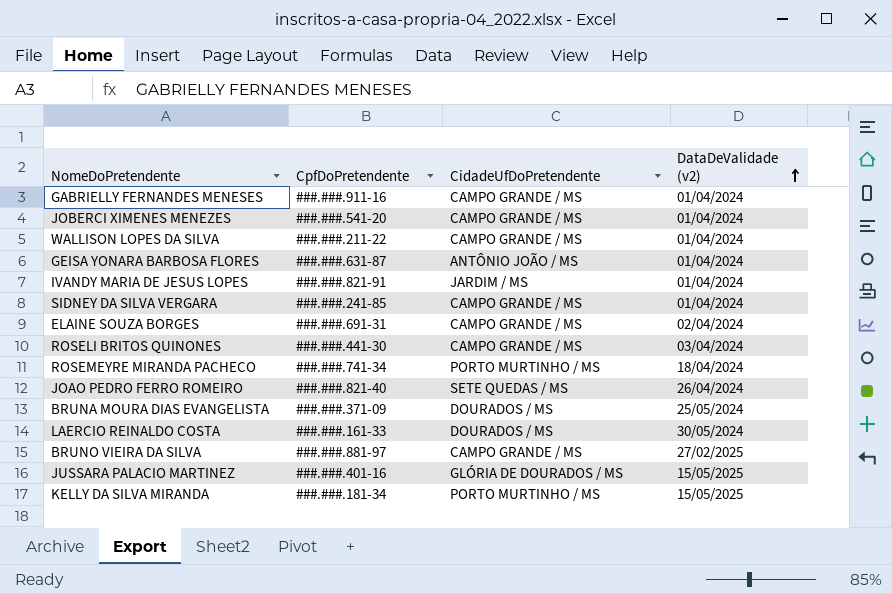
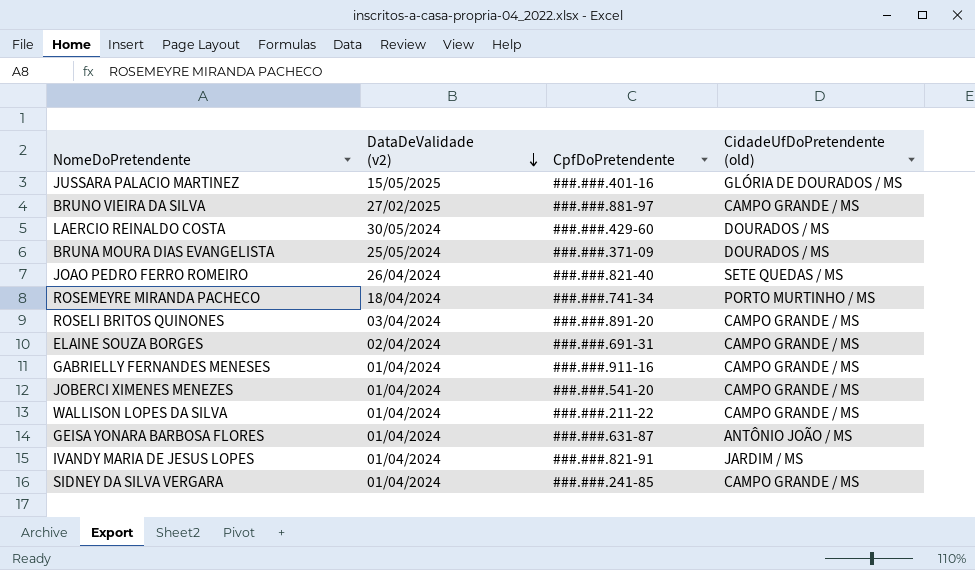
row order: DataDeValidade (v2) ascending -> DataDeValidade (v2) descending
column DataDeValidade (v2) | position: 4 -> 2
column name: CidadeUfDoPretendente -> CidadeUfDoPretendente (old)
row KELLY DA SILVA MIRANDA: ###.###.181-34 | PORTO MURTINHO / MS | 15/05/2025 -> none
LAERCIO REINALDO COSTA | CpfDoPretendente: ###.###.161-33 -> ###.###.429-60
ROSELI BRITOS QUINONES | CpfDoPretendente: ###.###.441-30 -> ###.###.891-20

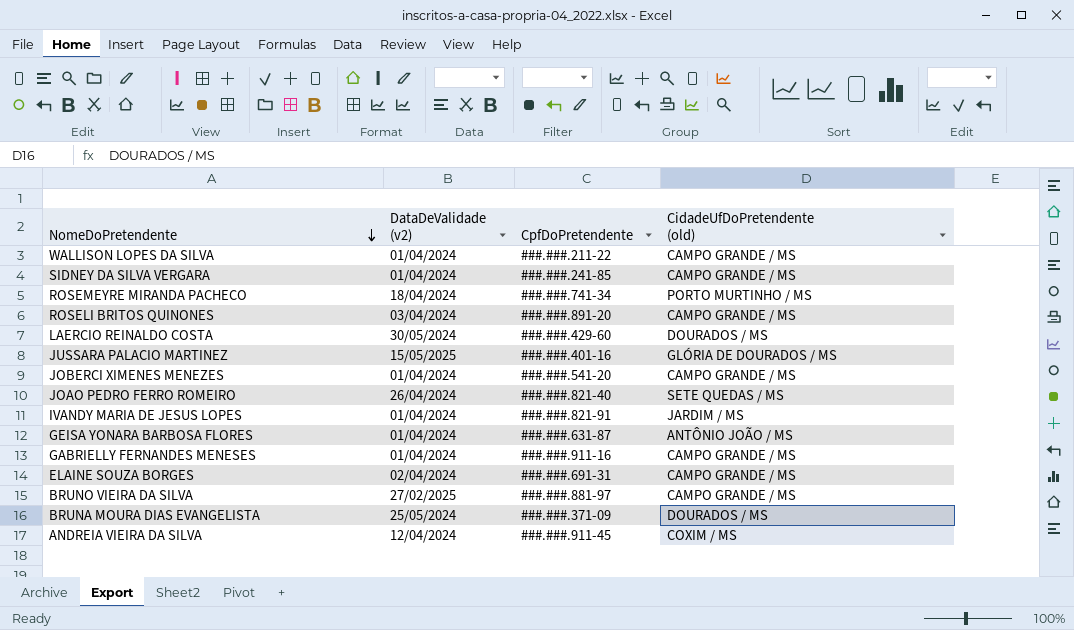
row order: DataDeValidade (v2) descending -> NomeDoPretendente descending
row ANDREIA VIEIRA DA SILVA: none -> 12/04/2024 | ###.###.911-45 | COXIM / MS

